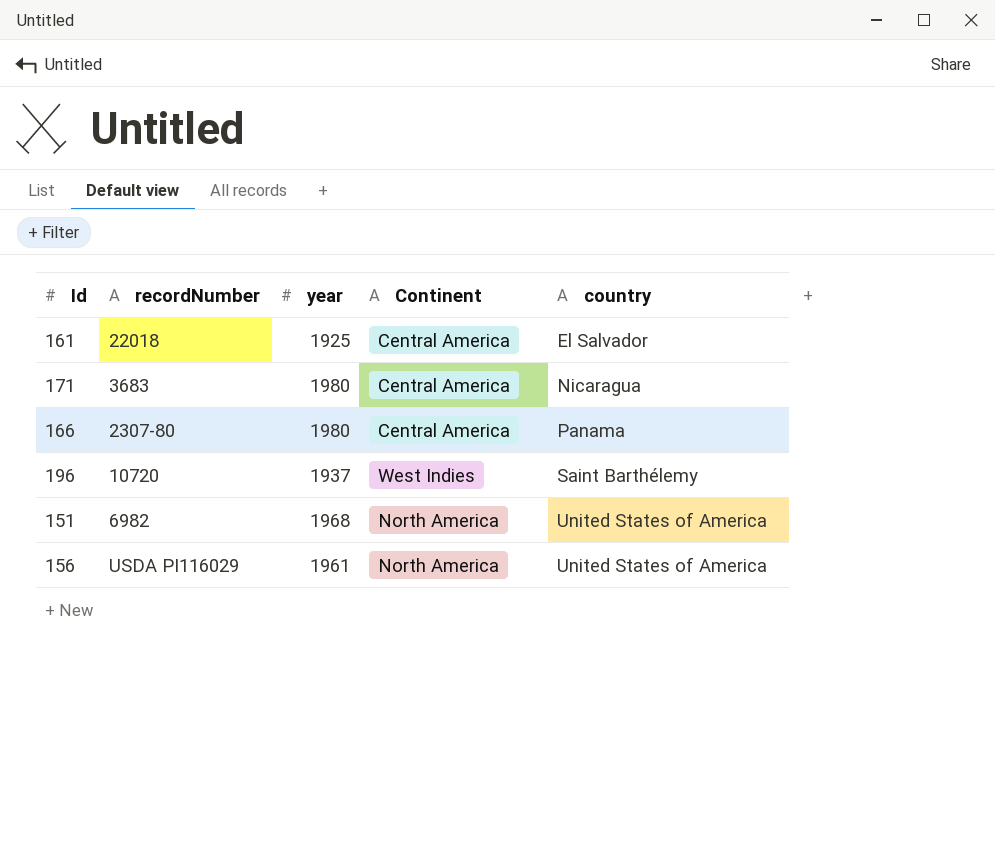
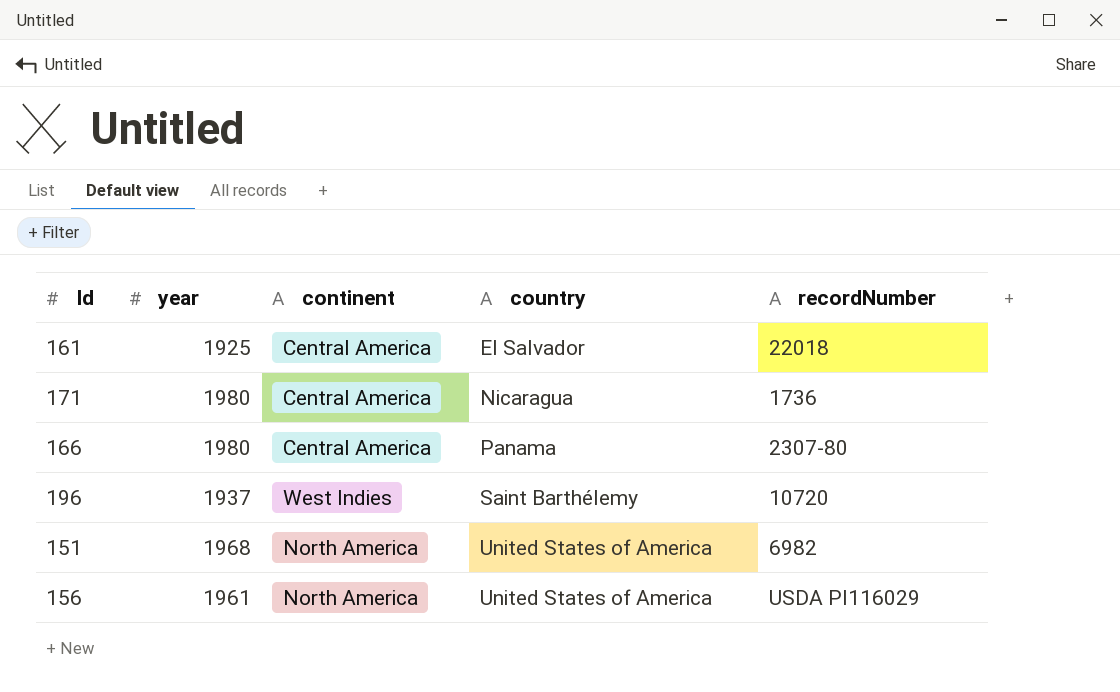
column name: Continent -> continent
column recordNumber | position: 2 -> 5
171 | recordNumber: 3683 -> 1736

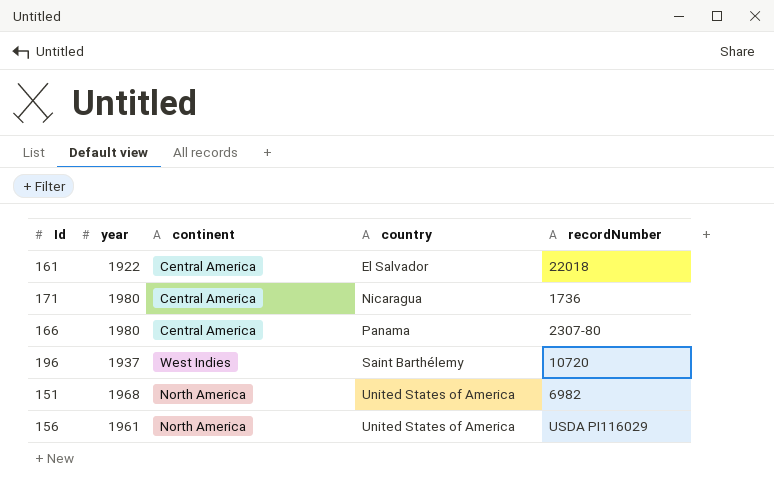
161 | year: 1925 -> 1922

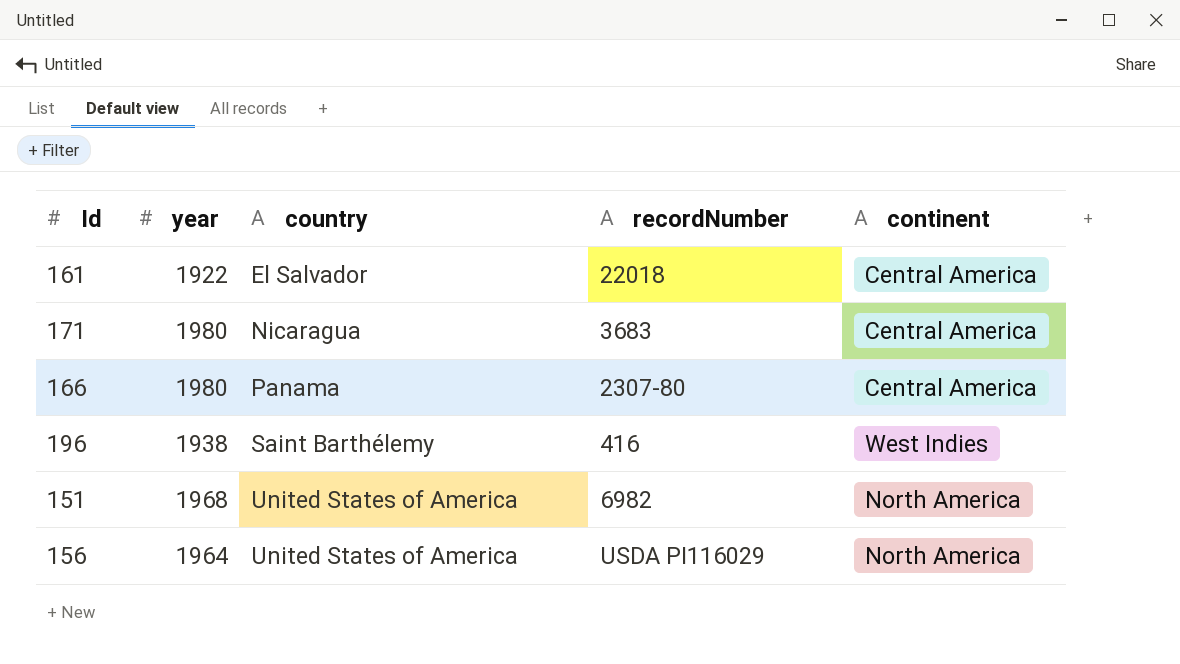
column continent | position: 3 -> 5
171 | recordNumber: 1736 -> 3683
196 | year: 1937 -> 1938
196 | recordNumber: 10720 -> 416
156 | year: 1961 -> 1964

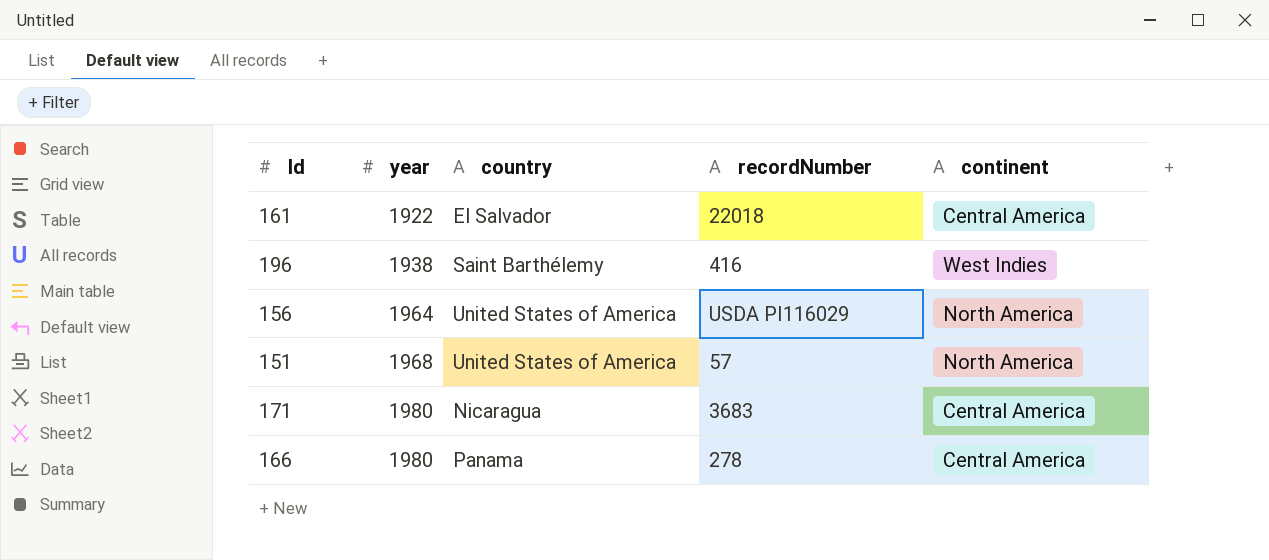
row order: country ascending -> year ascending
151 | recordNumber: 6982 -> 57
166 | recordNumber: 2307-80 -> 278

